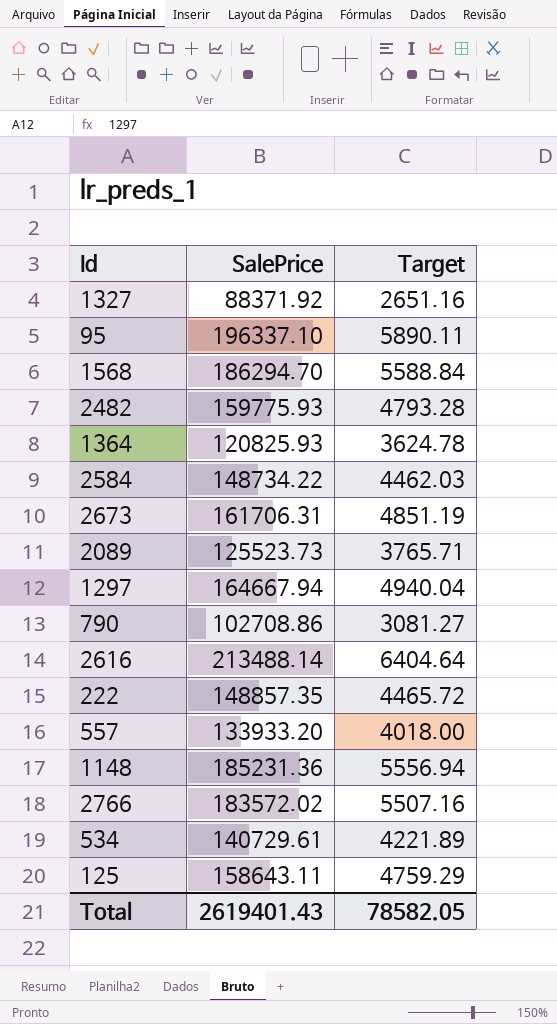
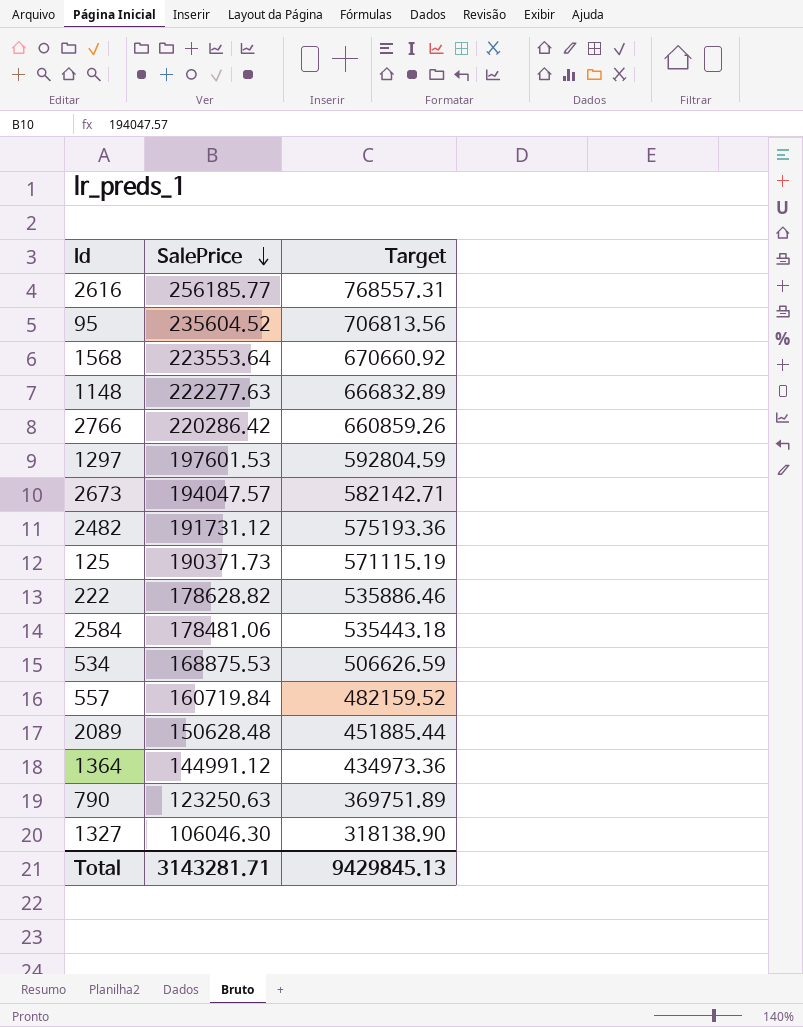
row order: none -> SalePrice descending
column Target | formula: [SalePrice] * 0.03 -> [SalePrice] * 3
2616 | SalePrice: 213488.14 -> 256185.77
95 | SalePrice: 196337.10 -> 235604.52
1568 | SalePrice: 186294.70 -> 223553.64
1148 | SalePrice: 185231.36 -> 222277.63
2766 | SalePrice: 183572.02 -> 220286.42
1297 | SalePrice: 164667.94 -> 197601.53
2673 | SalePrice: 161706.31 -> 194047.57
2482 | SalePrice: 159775.93 -> 191731.12
125 | SalePrice: 158643.11 -> 190371.73
222 | SalePrice: 148857.35 -> 178628.82
2584 | SalePrice: 148734.22 -> 178481.06
534 | SalePrice: 140729.61 -> 168875.53
557 | SalePrice: 133933.20 -> 160719.84
2089 | SalePrice: 125523.73 -> 150628.48
1364 | SalePrice: 120825.93 -> 144991.12
790 | SalePrice: 102708.86 -> 123250.63
1327 | SalePrice: 88371.92 -> 106046.30
Total | SalePrice: 2619401.43 -> 3143281.71
Total | Target: 78582.05 -> 9429845.13

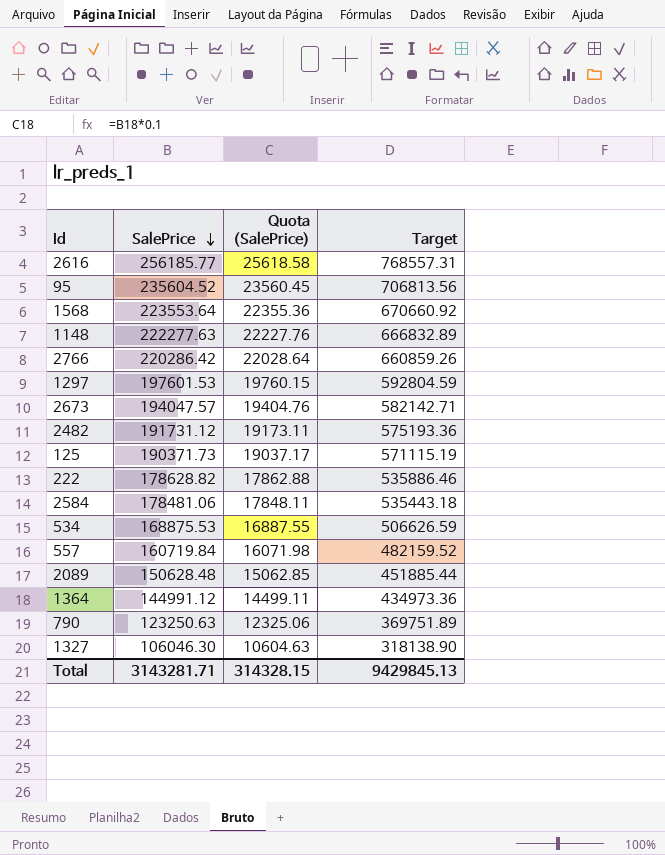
column Quota (SalePrice) | formula: none -> [SalePrice] * 0.1

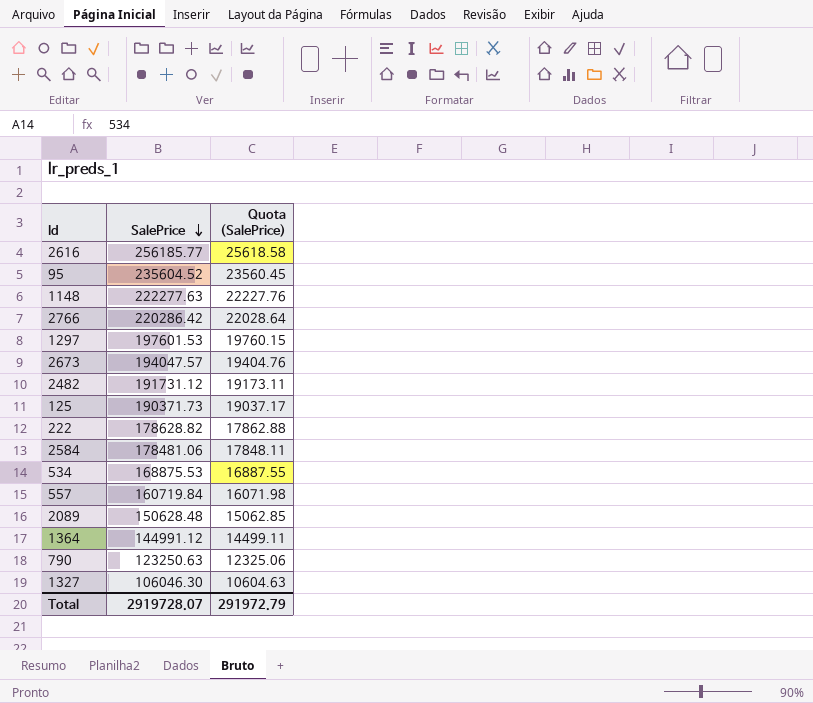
column Target | formula: [SalePrice] * 3 -> none
row 1568: 223553.64 | 22355.36 | 670660.92 -> none
Total | SalePrice: 3143281.71 -> 2919728.07
Total | Quota (SalePrice): 314328.15 -> 291972.79

